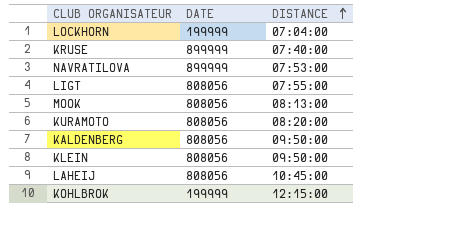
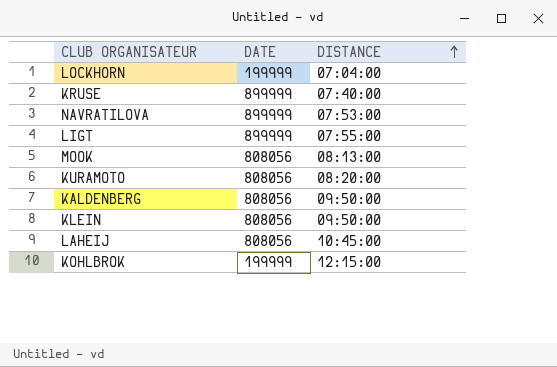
LIGT | DATE: 808056 -> 899999

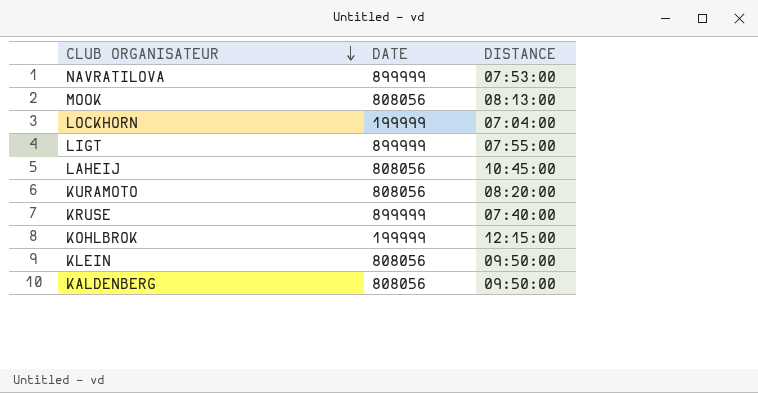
row order: DISTANCE ascending -> CLUB ORGANISATEUR descending

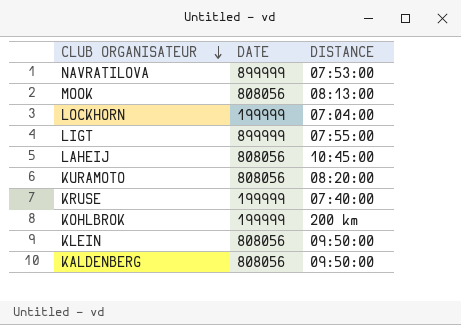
KRUSE | DATE: 899999 -> 199999
KOHLBROK | DISTANCE: 12:15:00 -> 200 km

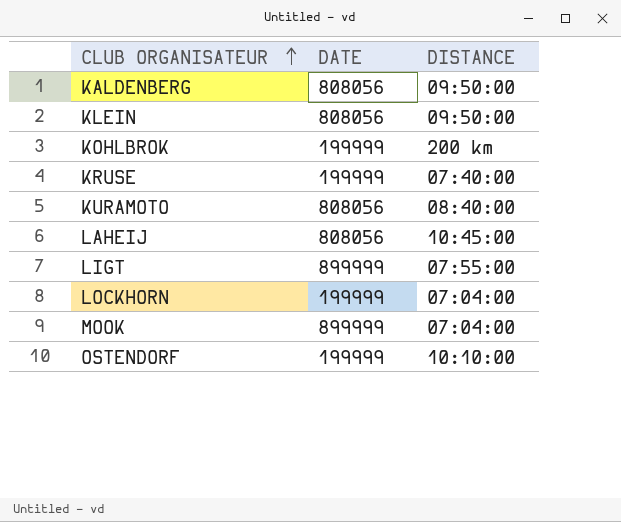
row order: CLUB ORGANISATEUR descending -> CLUB ORGANISATEUR ascending
row NAVRATILOVA: 899999 | 07:53:00 -> none
KURAMOTO | DISTANCE: 08:20:00 -> 08:40:00
MOOK | DATE: 808056 -> 899999
MOOK | DISTANCE: 08:13:00 -> 07:04:00
row OSTENDORF: none -> 199999 | 10:10:00

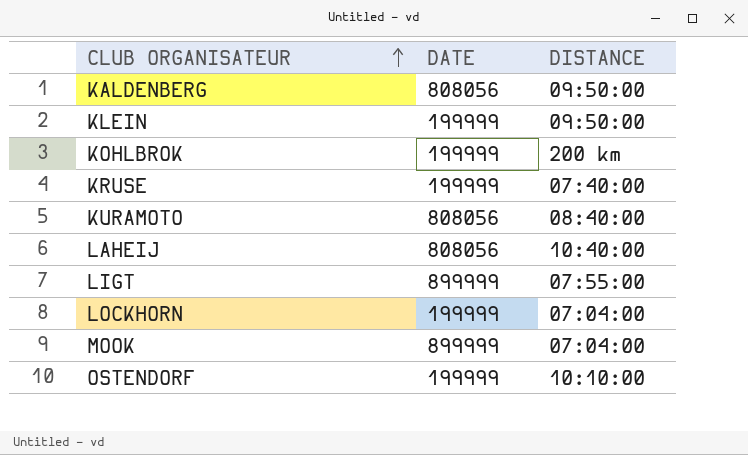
KLEIN | DATE: 808056 -> 199999
LAHEIJ | DISTANCE: 10:45:00 -> 10:40:00

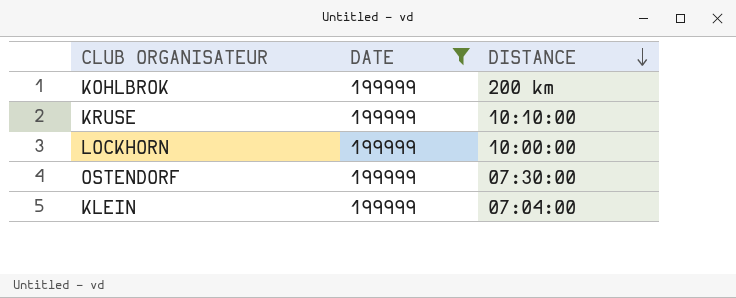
filter: none -> DATE = 199999
row order: CLUB ORGANISATEUR ascending -> DISTANCE descending
KRUSE | DISTANCE: 07:40:00 -> 10:10:00
LOCKHORN | DISTANCE: 07:04:00 -> 10:00:00
OSTENDORF | DISTANCE: 10:10:00 -> 07:30:00
KLEIN | DISTANCE: 09:50:00 -> 07:04:00

